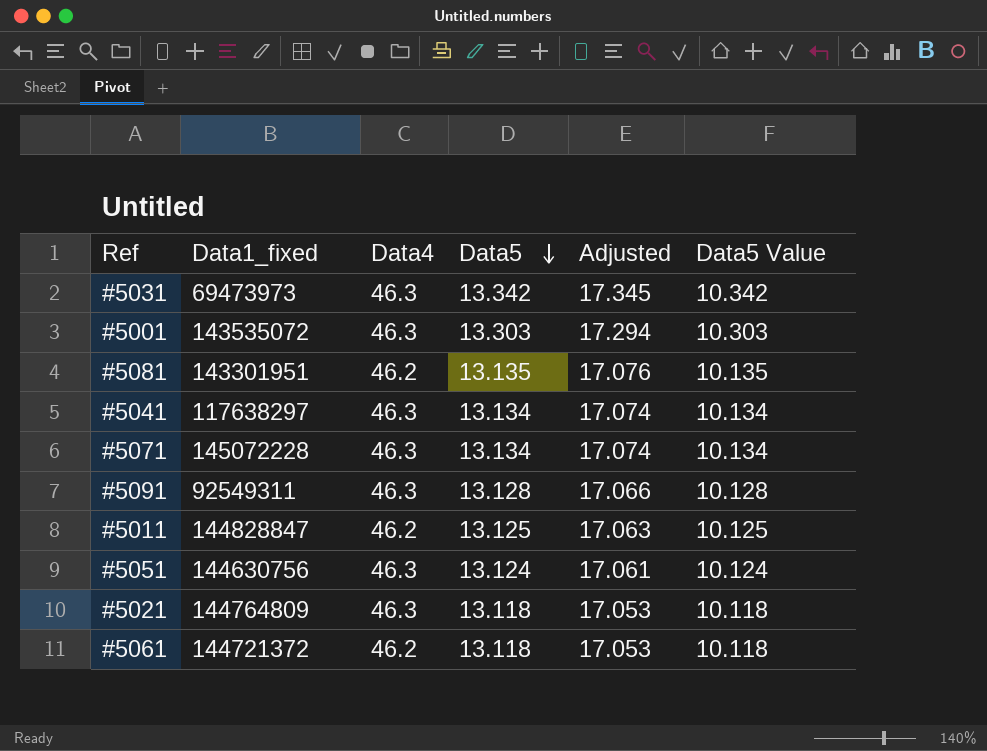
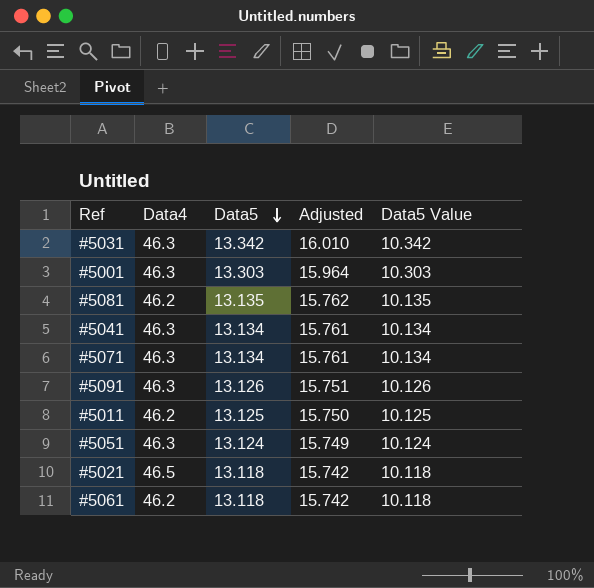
column Data1_fixed | position: 2 -> none
column Adjusted | formula: [Data5] * 1.3 -> [Data5] * 1.2
#5091 | Data5: 13.128 -> 13.126
#5091 | Data5 Value: 10.128 -> 10.126
#5021 | Data4: 46.3 -> 46.5

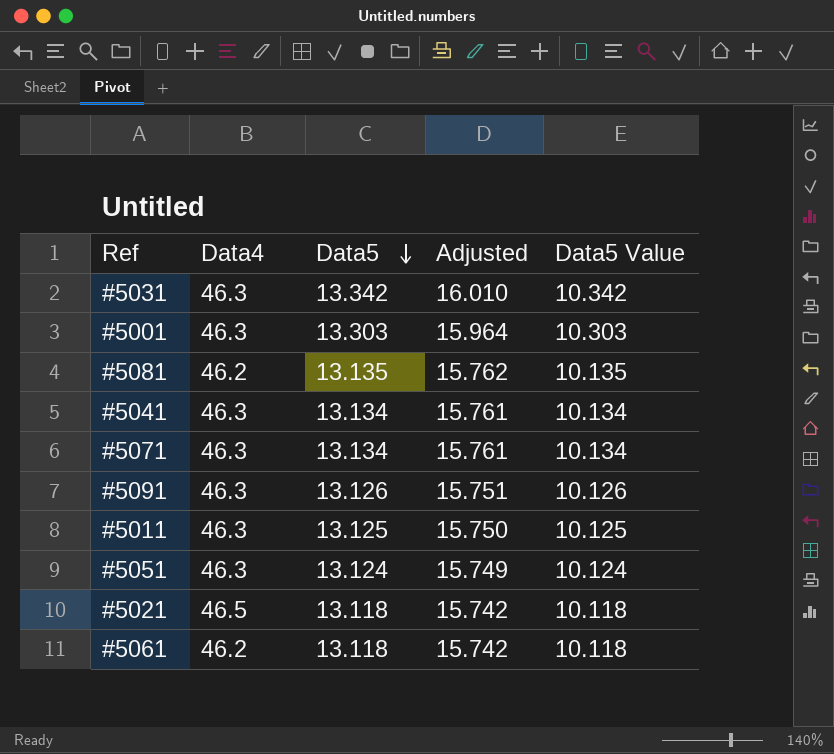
#5011 | Data4: 46.2 -> 46.3

